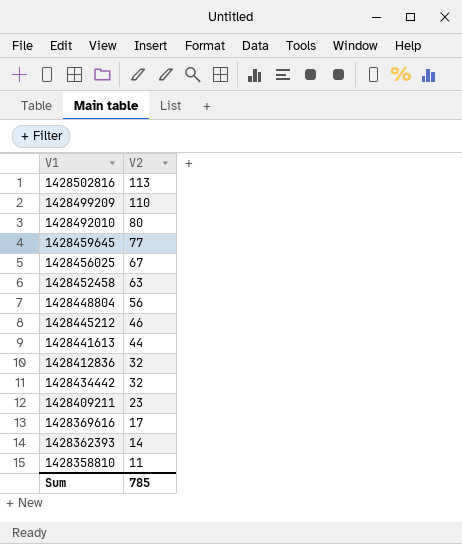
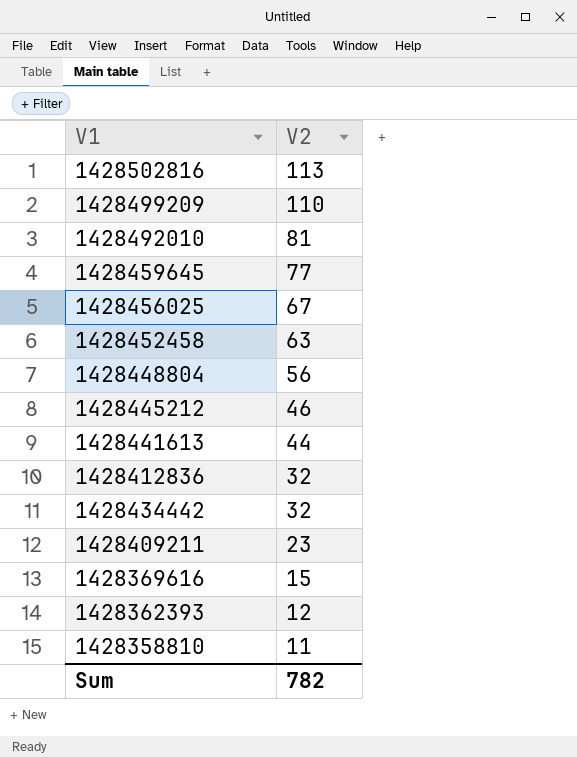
1428492010 | V2: 80 -> 81
1428369616 | V2: 17 -> 15
1428362393 | V2: 14 -> 12
Sum | V2: 785 -> 782

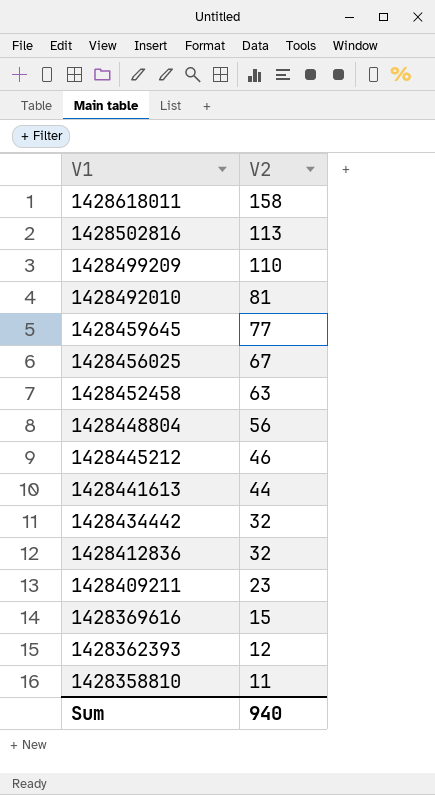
row order: V2 descending -> V1 descending
row 1428618011: none -> 158
Sum | V2: 782 -> 940

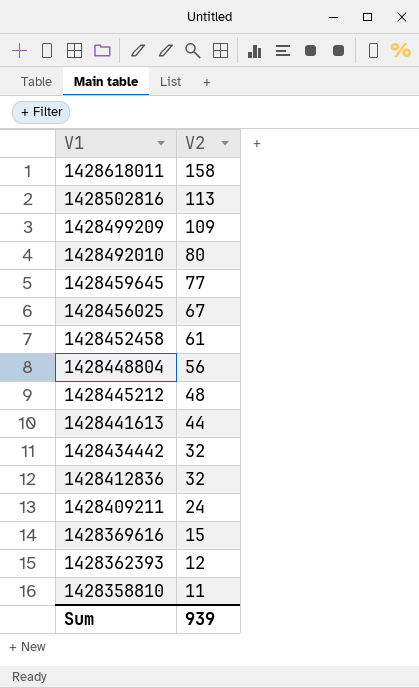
1428499209 | V2: 110 -> 109
1428492010 | V2: 81 -> 80
1428452458 | V2: 63 -> 61
1428445212 | V2: 46 -> 48
1428409211 | V2: 23 -> 24
Sum | V2: 940 -> 939

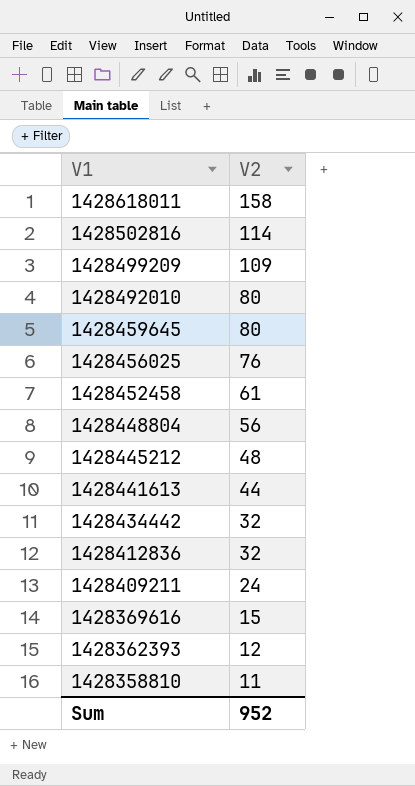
1428502816 | V2: 113 -> 114
1428459645 | V2: 77 -> 80
1428456025 | V2: 67 -> 76
Sum | V2: 939 -> 952

